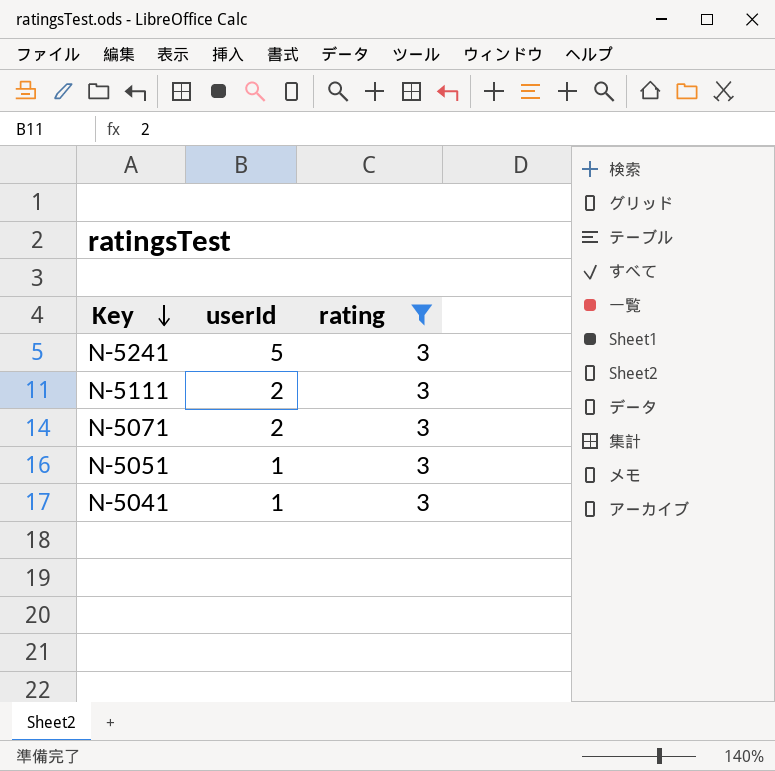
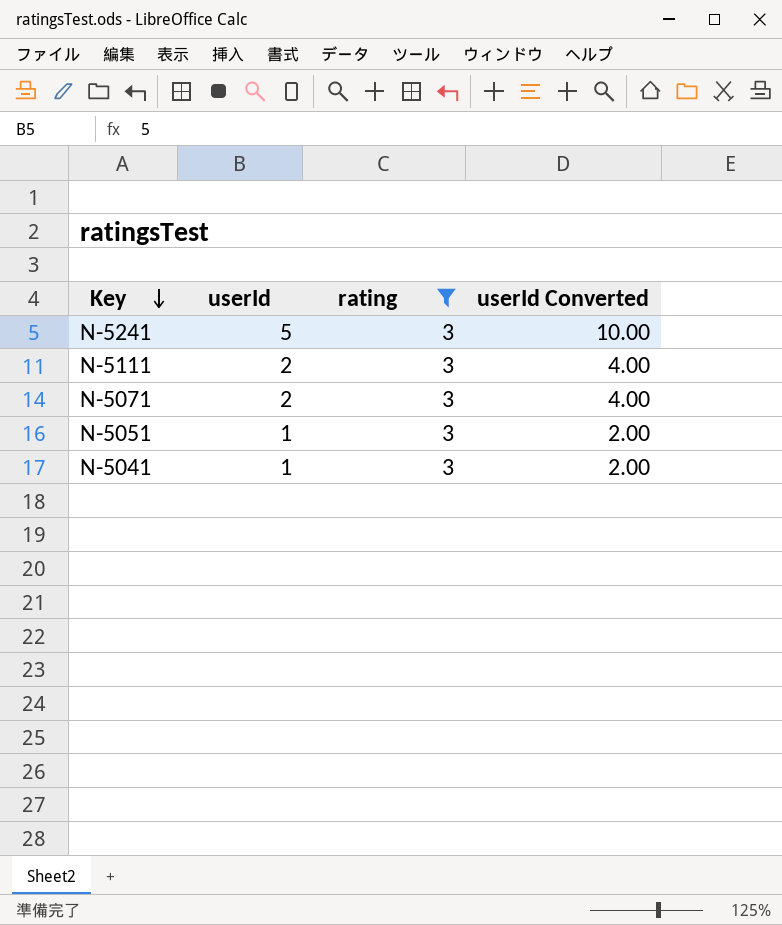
column userId Converted | formula: none -> [userId] * 2

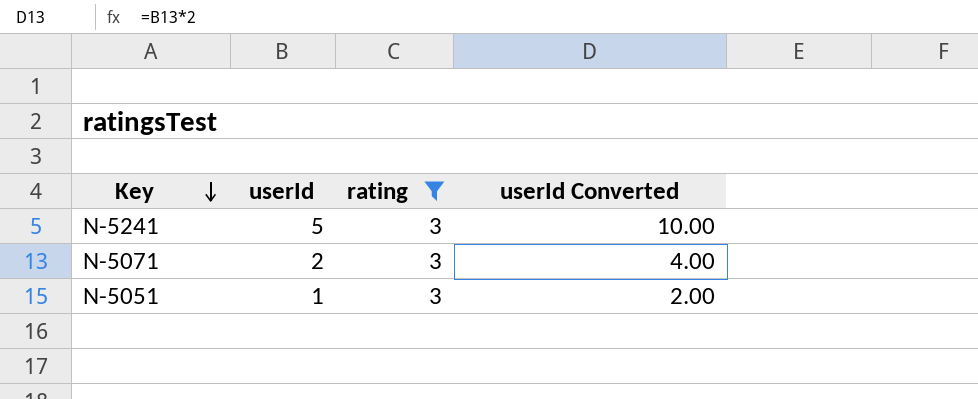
row N-5111: 2 | 3 | 4.00 -> none
row N-5041: 1 | 3 | 2.00 -> none

